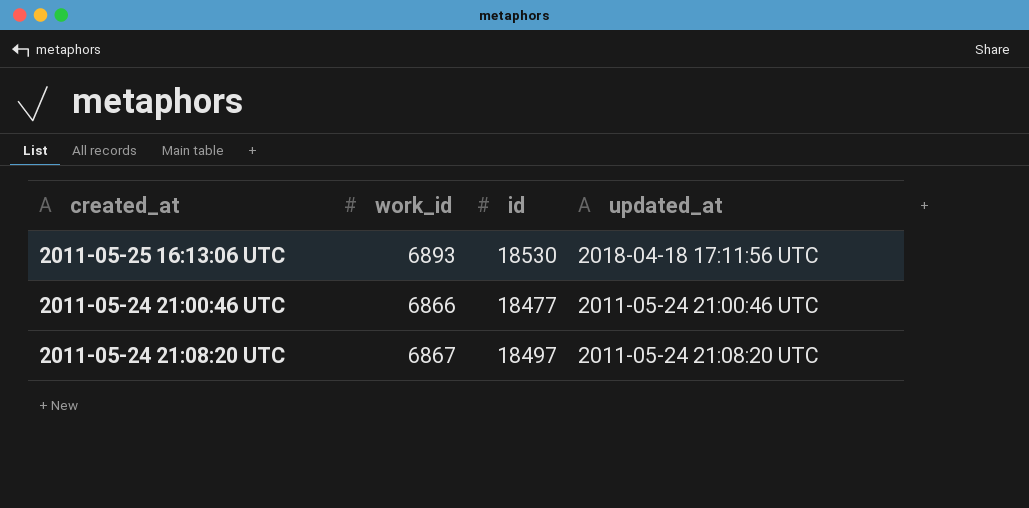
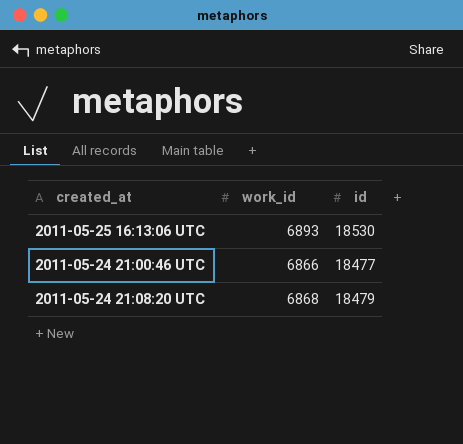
column updated_at | position: 4 -> none
2011-05-24 21:08:20 UTC | work_id: 6867 -> 6868
2011-05-24 21:08:20 UTC | id: 18497 -> 18479

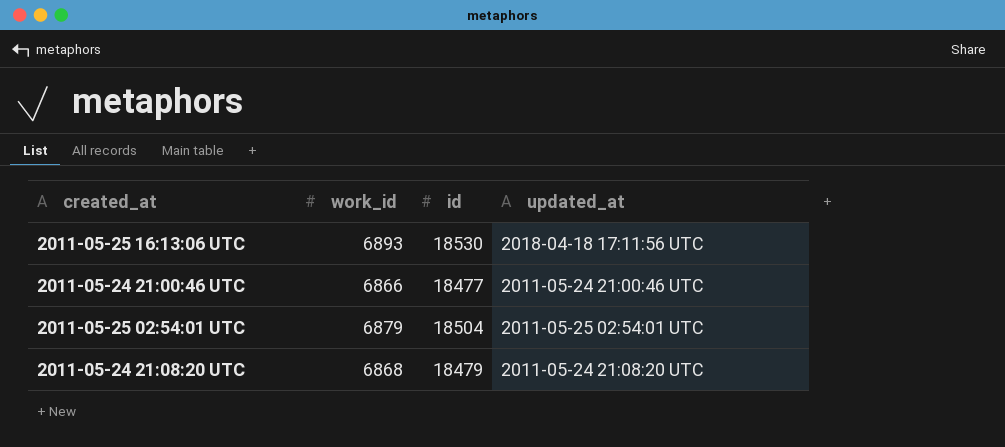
column updated_at | position: none -> 4
row 2011-05-25 02:54:01 UTC: none -> 6879 | 18504 | 2011-05-25 02:54:01 UTC

